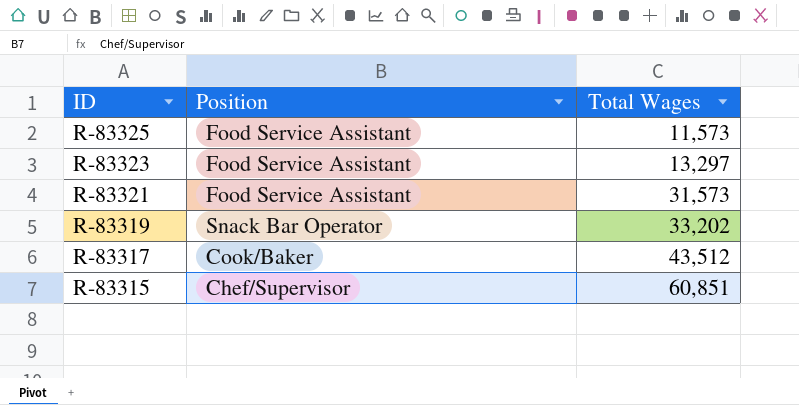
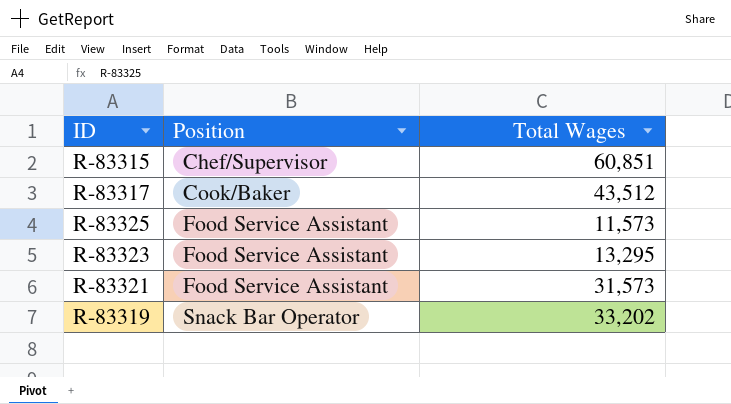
row order: ID descending -> Position ascending
R-83323 | Total Wages: 13,297 -> 13,295

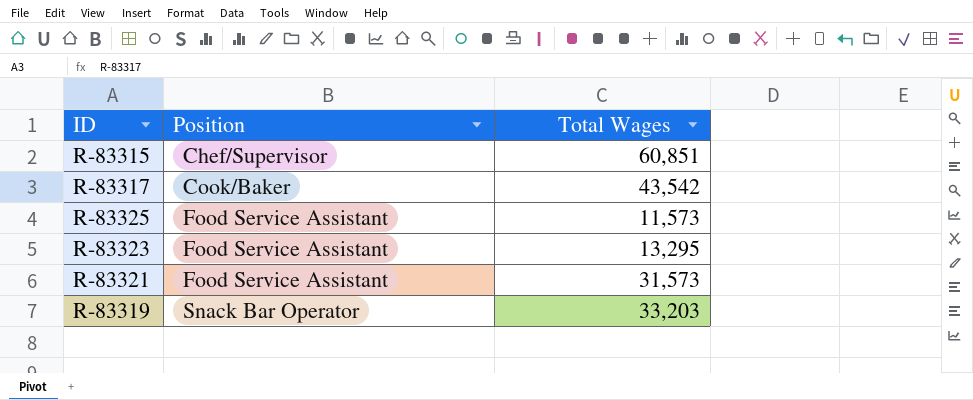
R-83317 | Total Wages: 43,512 -> 43,542
R-83319 | Total Wages: 33,202 -> 33,203

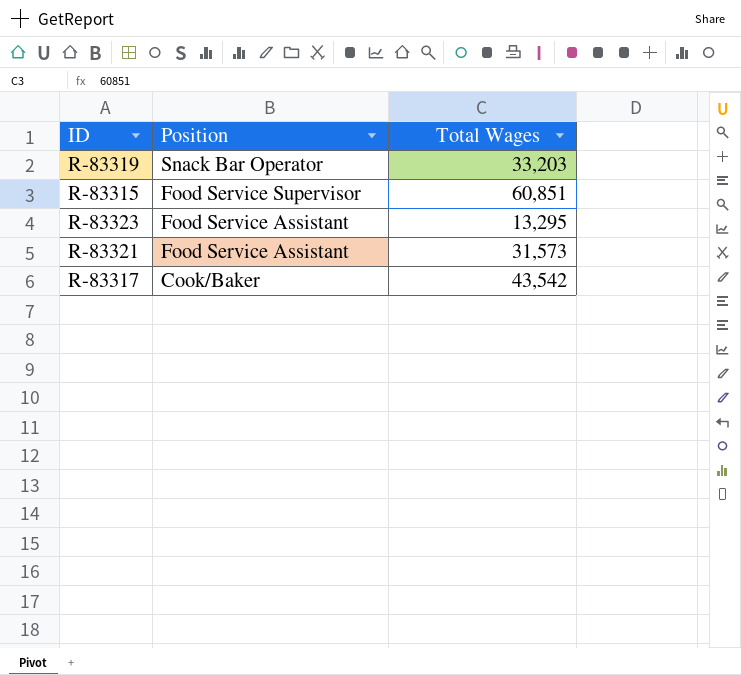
row order: Position ascending -> Position descending
row R-83325: Food Service Assistant | 11,573 -> none
R-83315 | Position: Chef/Supervisor -> Food Service Supervisor

